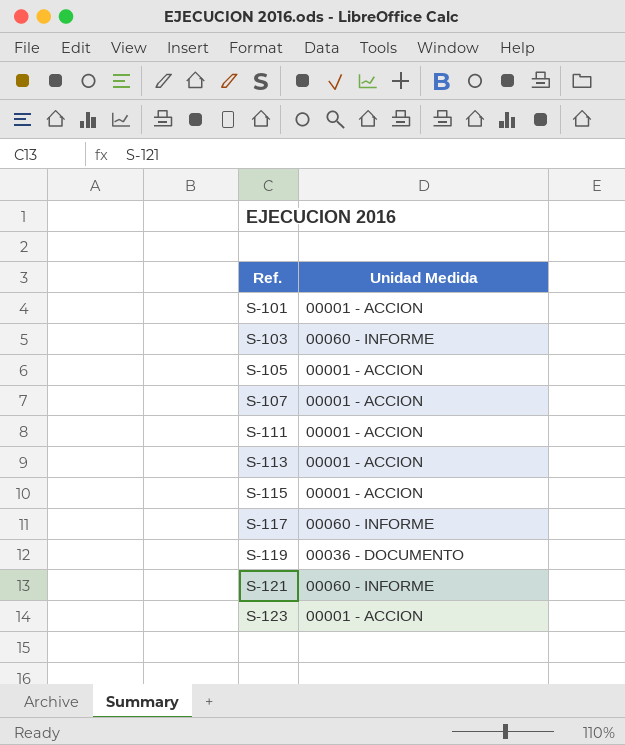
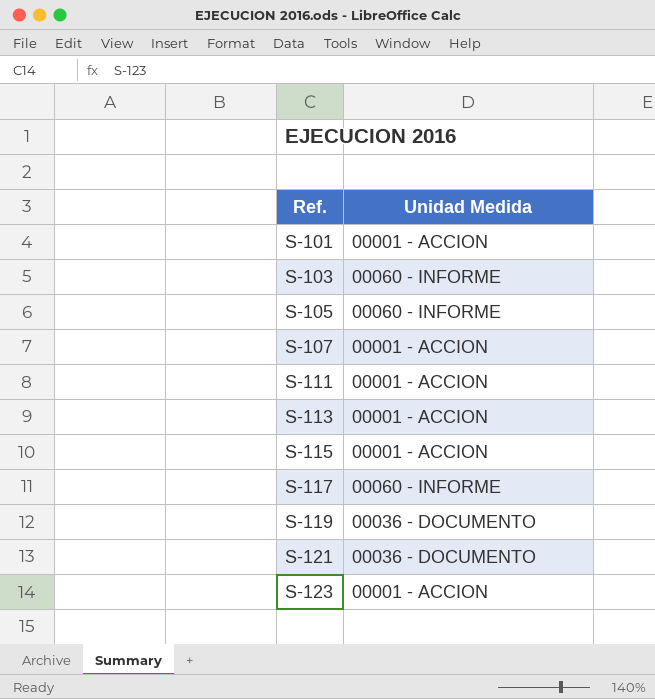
S-105 | Unidad Medida: 00001 - ACCION -> 00060 - INFORME
S-121 | Unidad Medida: 00060 - INFORME -> 00036 - DOCUMENTO

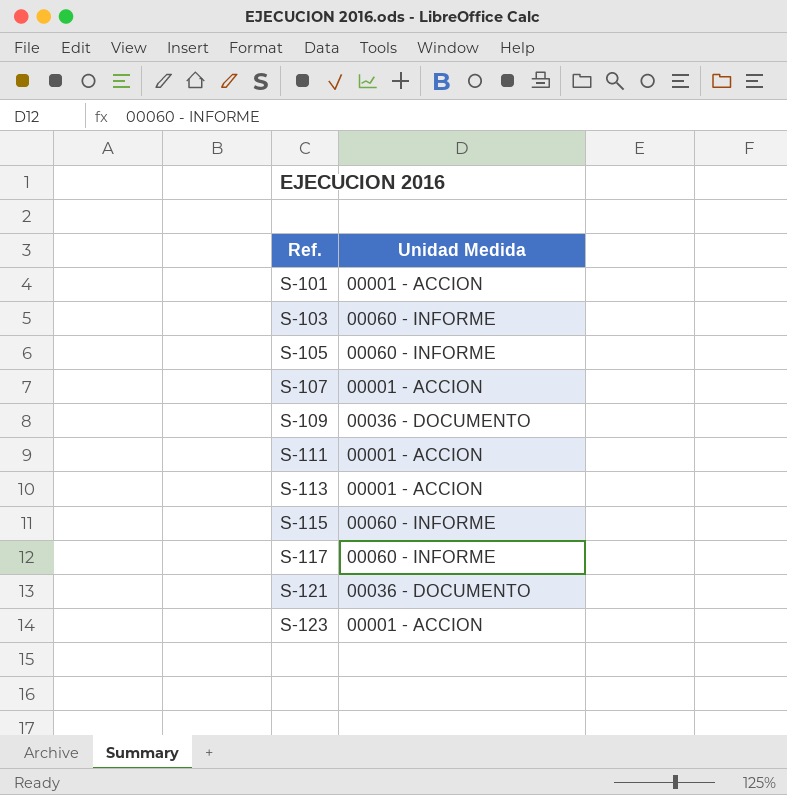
row S-119: 00036 - DOCUMENTO -> none
row S-109: none -> 00036 - DOCUMENTO
S-115 | Unidad Medida: 00001 - ACCION -> 00060 - INFORME

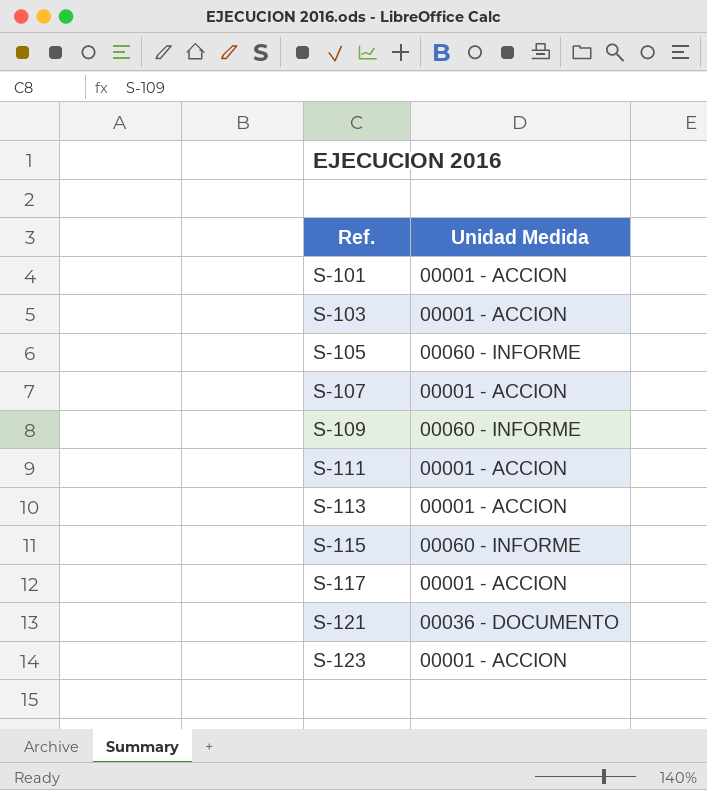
S-103 | Unidad Medida: 00060 - INFORME -> 00001 - ACCION
S-109 | Unidad Medida: 00036 - DOCUMENTO -> 00060 - INFORME
S-117 | Unidad Medida: 00060 - INFORME -> 00001 - ACCION

